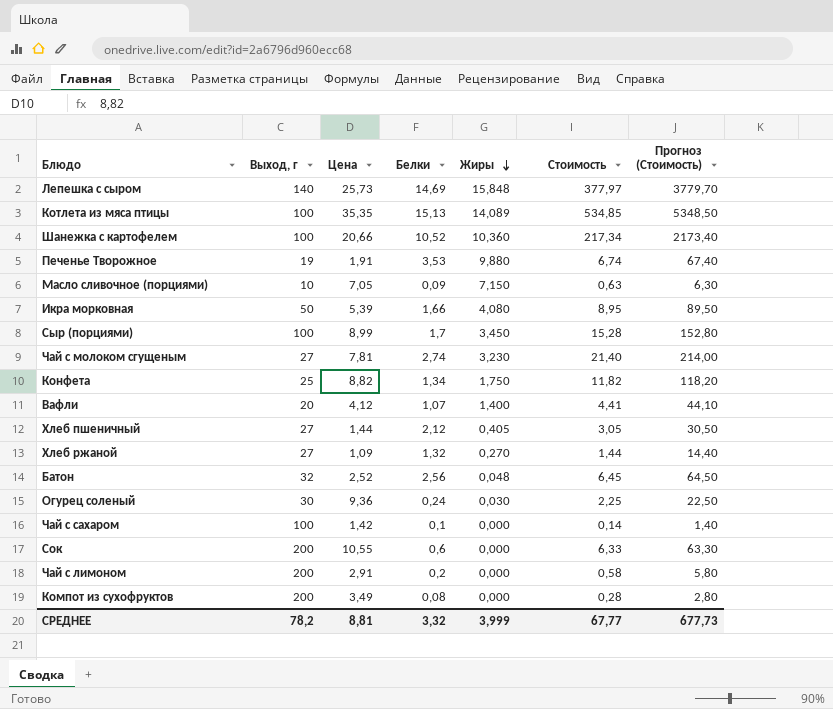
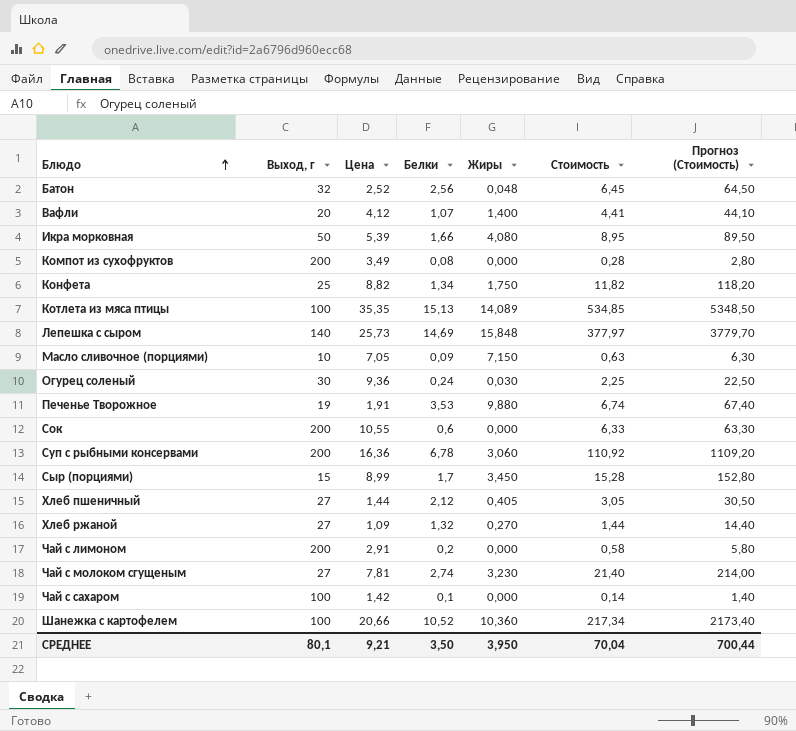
row order: Жиры descending -> Блюдо ascending
row Суп с рыбными консервами: none -> 200 | 16,36 | 6,78 | 3,060 | 110,92 | 1109,20
Сыр (порциями) | Выход, г: 100 -> 15
СРЕДНЕЕ | Выход, г: 78,2 -> 80,1
СРЕДНЕЕ | Цена: 8,81 -> 9,21
СРЕДНЕЕ | Белки: 3,32 -> 3,50
СРЕДНЕЕ | Жиры: 3,999 -> 3,950
СРЕДНЕЕ | Стоимость: 67,77 -> 70,04
СРЕДНЕЕ | Прогноз (Стоимость): 677,73 -> 700,44

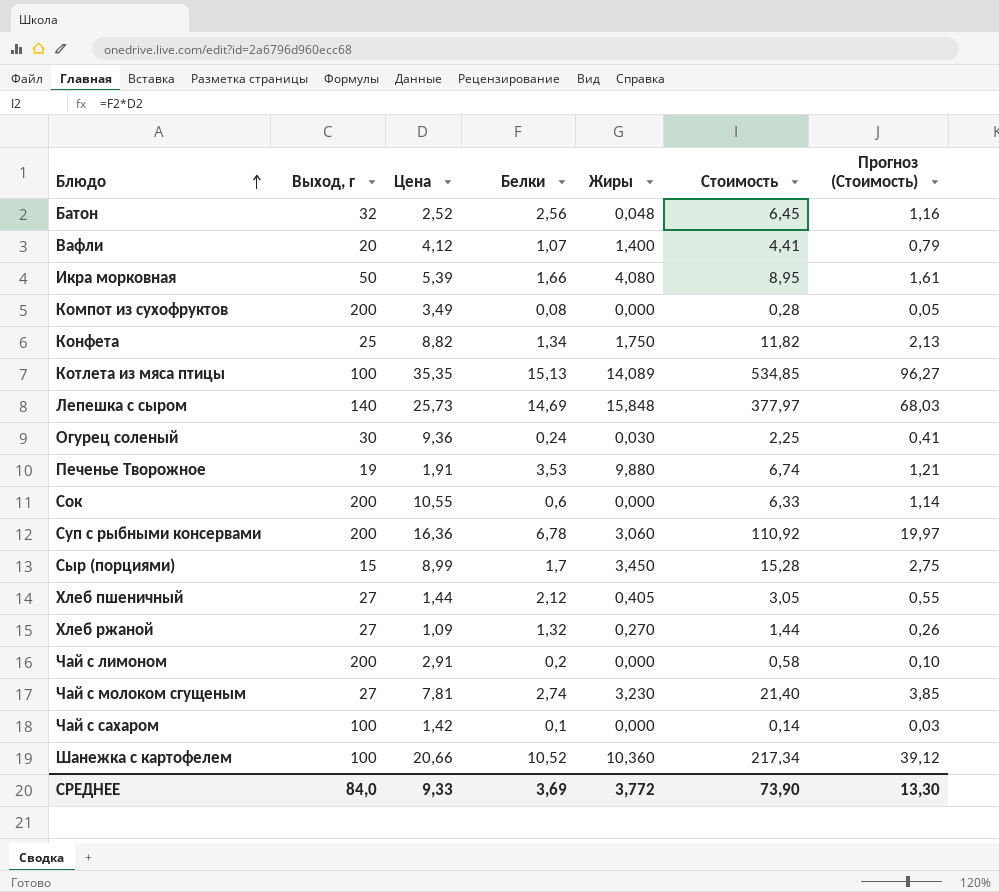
column Прогноз (Стоимость) | formula: [Стоимость] * 10 -> [Стоимость] * 0,18
row Масло сливочное (порциями): 10 | 7,05 | 0,09 | 7,150 | 0,63 | 6,30 -> none
СРЕДНЕЕ | Выход, г: 80,1 -> 84,0
СРЕДНЕЕ | Цена: 9,21 -> 9,33
СРЕДНЕЕ | Белки: 3,50 -> 3,69
СРЕДНЕЕ | Жиры: 3,950 -> 3,772
СРЕДНЕЕ | Стоимость: 70,04 -> 73,90
СРЕДНЕЕ | Прогноз (Стоимость): 700,44 -> 13,30

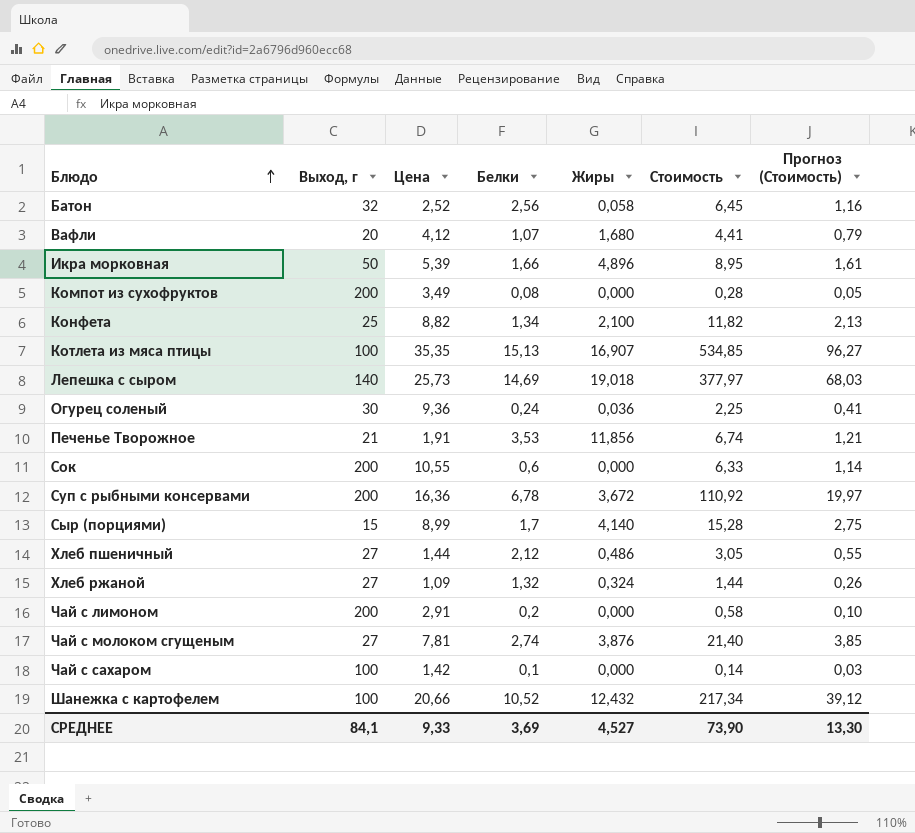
Батон | Жиры: 0,048 -> 0,058
Вафли | Жиры: 1,400 -> 1,680
Икра морковная | Жиры: 4,080 -> 4,896
Конфета | Жиры: 1,750 -> 2,100
Котлета из мяса птицы | Жиры: 14,089 -> 16,907
Лепешка с сыром | Жиры: 15,848 -> 19,018
Огурец соленый | Жиры: 0,030 -> 0,036
Печенье Творожное | Выход, г: 19 -> 21
Печенье Творожное | Жиры: 9,880 -> 11,856
Суп с рыбными консервами | Жиры: 3,060 -> 3,672
Сыр (порциями) | Жиры: 3,450 -> 4,140
Хлеб пшеничный | Жиры: 0,405 -> 0,486
Хлеб ржаной | Жиры: 0,270 -> 0,324
Чай с молоком сгущеным | Жиры: 3,230 -> 3,876
Шанежка с картофелем | Жиры: 10,360 -> 12,432
СРЕДНЕЕ | Выход, г: 84,0 -> 84,1
СРЕДНЕЕ | Жиры: 3,772 -> 4,527

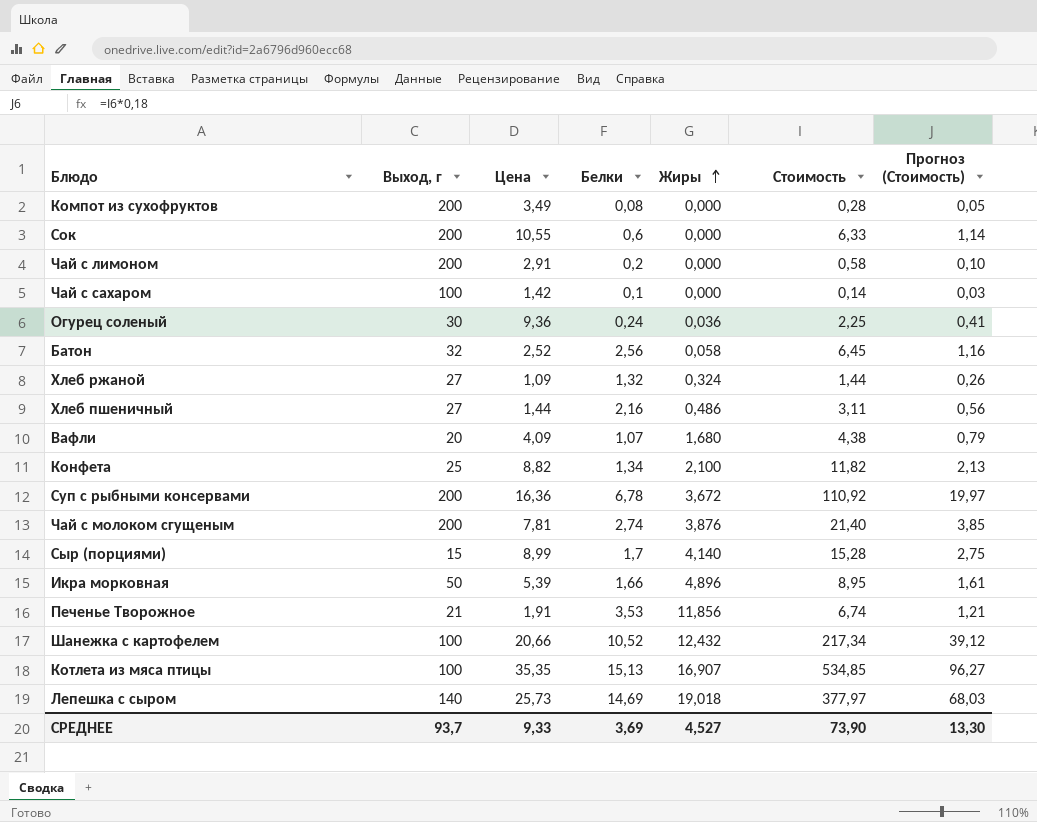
row order: Блюдо ascending -> Жиры ascending
Хлеб пшеничный | Белки: 2,12 -> 2,16
Хлеб пшеничный | Стоимость: 3,05 -> 3,11
Хлеб пшеничный | Прогноз (Стоимость): 0,55 -> 0,56
Вафли | Цена: 4,12 -> 4,09
Вафли | Стоимость: 4,41 -> 4,38
Чай с молоком сгущеным | Выход, г: 27 -> 200
СРЕДНЕЕ | Выход, г: 84,1 -> 93,7

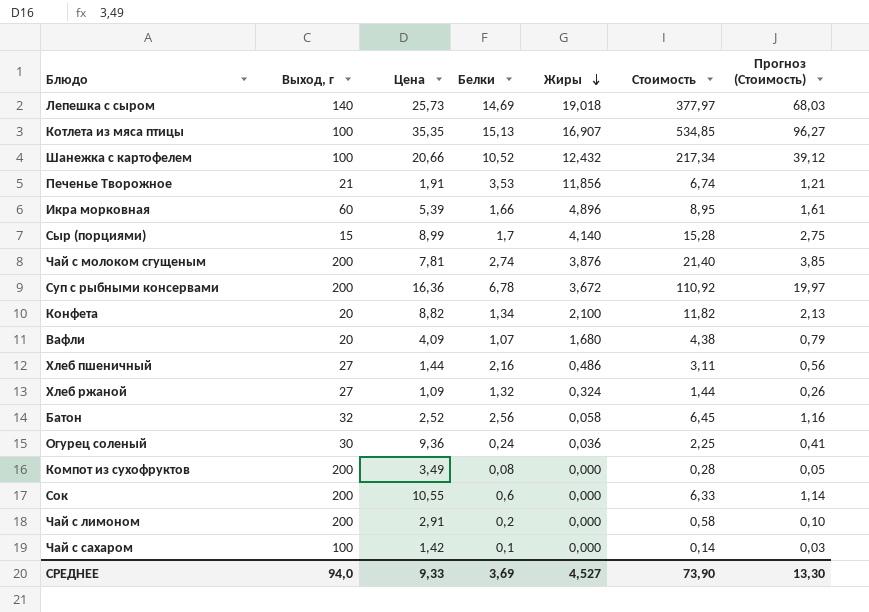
row order: Жиры ascending -> Жиры descending
Икра морковная | Выход, г: 50 -> 60
Конфета | Выход, г: 25 -> 20
СРЕДНЕЕ | Выход, г: 93,7 -> 94,0

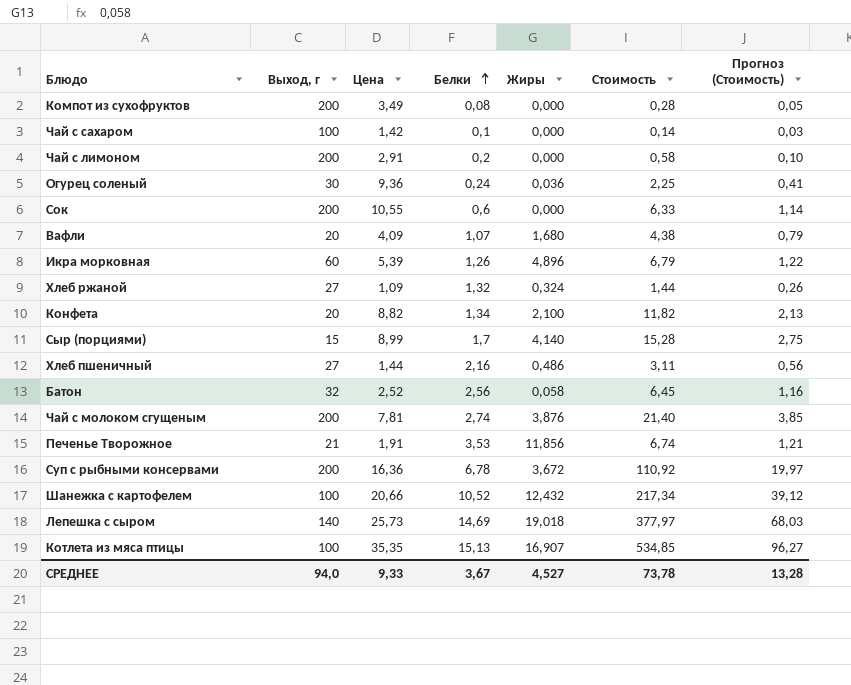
row order: Жиры descending -> Белки ascending
Икра морковная | Белки: 1,66 -> 1,26
Икра морковная | Стоимость: 8,95 -> 6,79
Икра морковная | Прогноз (Стоимость): 1,61 -> 1,22
СРЕДНЕЕ | Белки: 3,69 -> 3,67
СРЕДНЕЕ | Стоимость: 73,90 -> 73,78
СРЕДНЕЕ | Прогноз (Стоимость): 13,30 -> 13,28

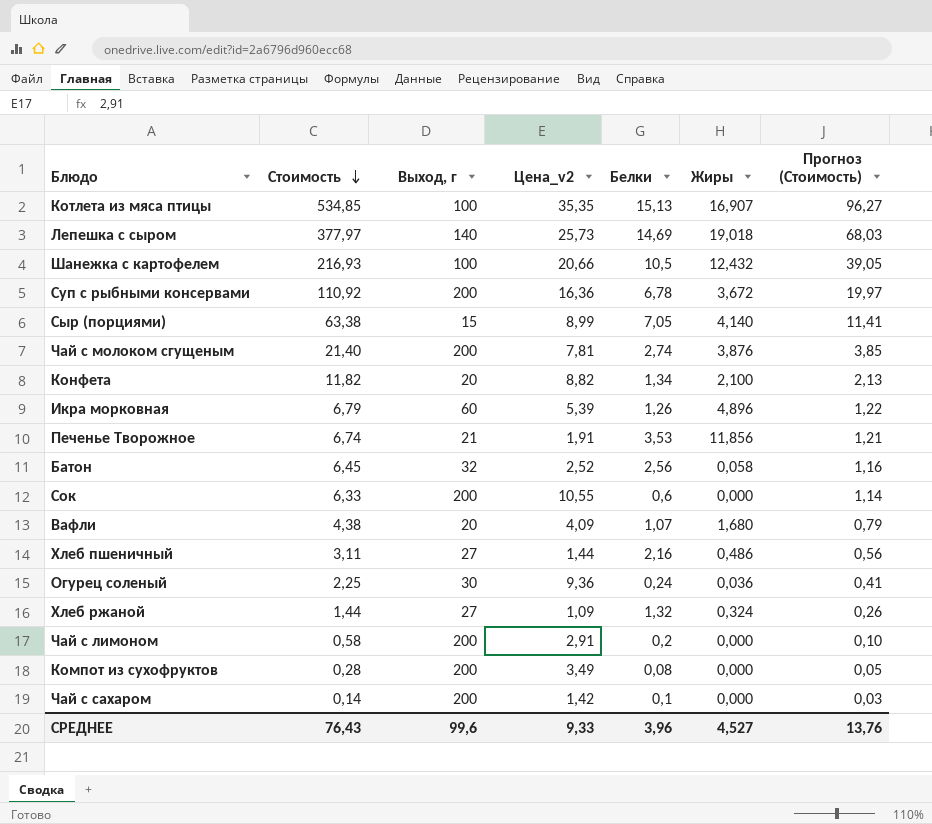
row order: Белки ascending -> Стоимость descending
column Стоимость | position: 6 -> 2
column name: Цена -> Цена_v2
Шанежка с картофелем | Стоимость: 217,34 -> 216,93
Шанежка с картофелем | Белки: 10,52 -> 10,5
Шанежка с картофелем | Прогноз (Стоимость): 39,12 -> 39,05
Сыр (порциями) | Стоимость: 15,28 -> 63,38
Сыр (порциями) | Белки: 1,7 -> 7,05
Сыр (порциями) | Прогноз (Стоимость): 2,75 -> 11,41
Чай с сахаром | Выход, г: 100 -> 200
СРЕДНЕЕ | Стоимость: 73,78 -> 76,43
СРЕДНЕЕ | Выход, г: 94,0 -> 99,6
СРЕДНЕЕ | Белки: 3,67 -> 3,96
СРЕДНЕЕ | Прогноз (Стоимость): 13,28 -> 13,76

